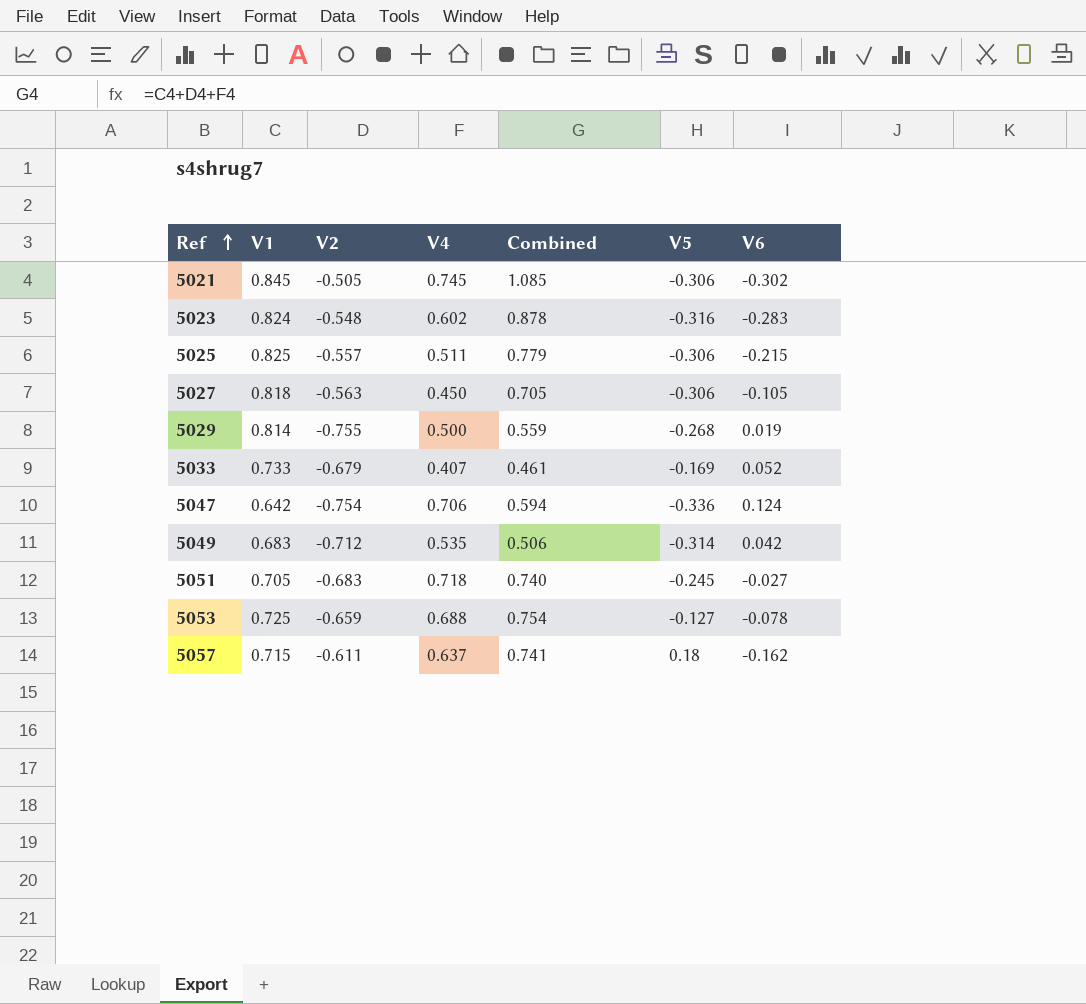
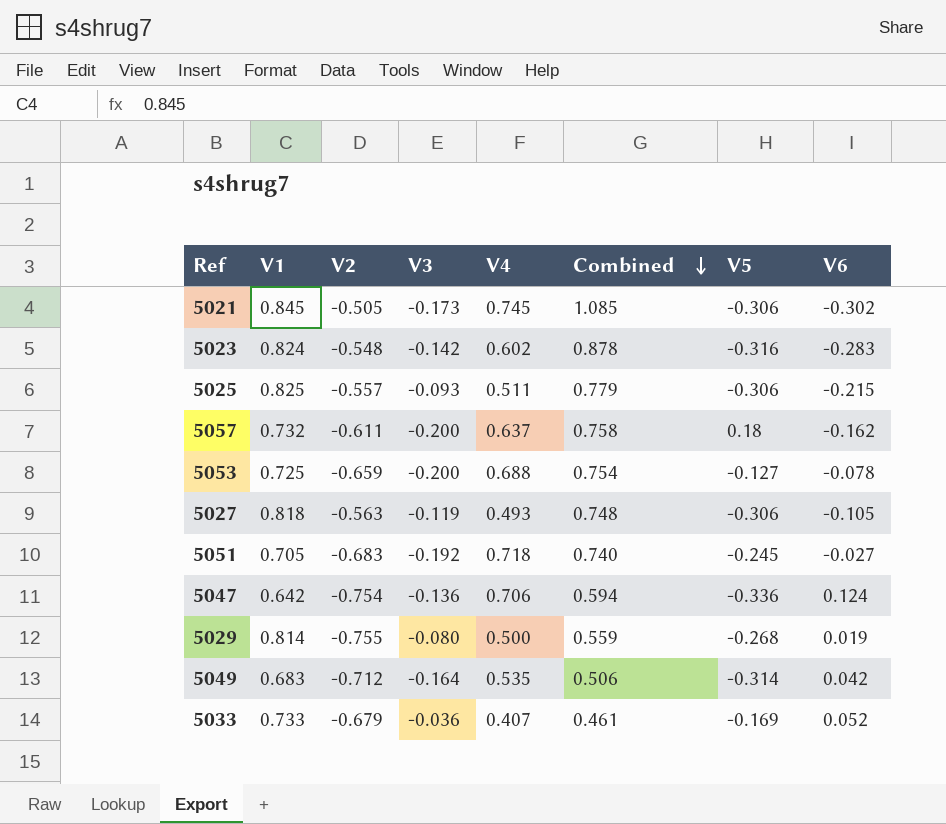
row order: Ref ascending -> Combined descending
column V3 | position: none -> 4
5057 | V1: 0.715 -> 0.732
5057 | Combined: 0.741 -> 0.758
5027 | V4: 0.450 -> 0.493
5027 | Combined: 0.705 -> 0.748

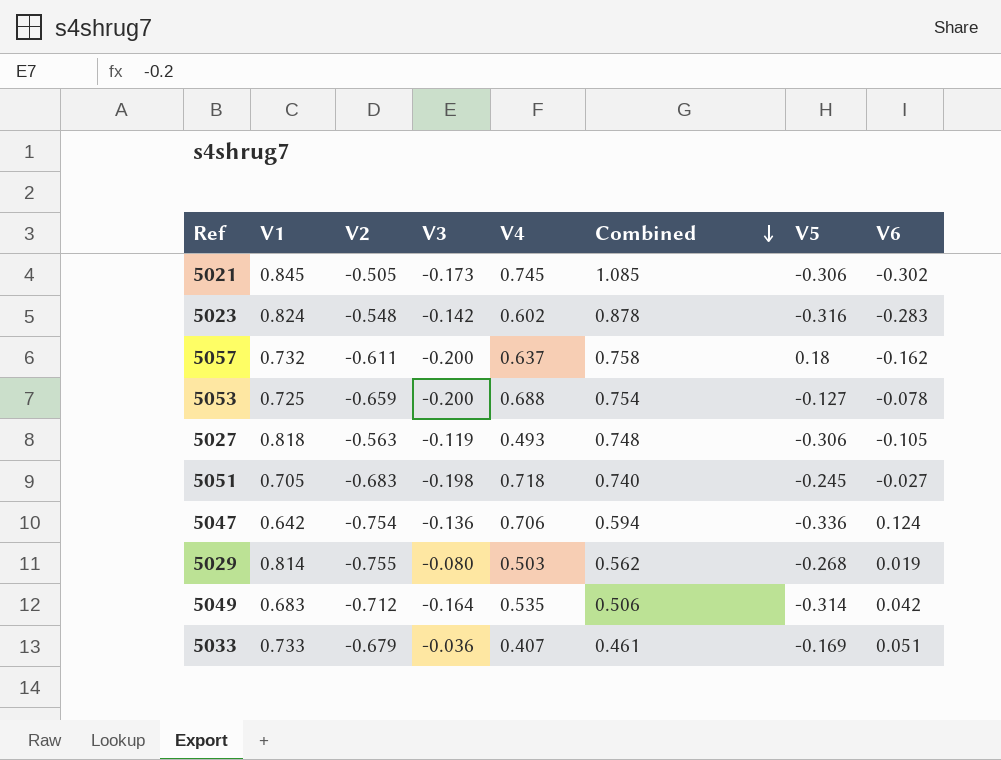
row 5025: 0.825 | -0.557 | -0.093 | 0.511 | 0.779 | -0.306 | -0.215 -> none
5051 | V3: -0.192 -> -0.198
5029 | V4: 0.500 -> 0.503
5029 | Combined: 0.559 -> 0.562
5033 | V6: 0.052 -> 0.051

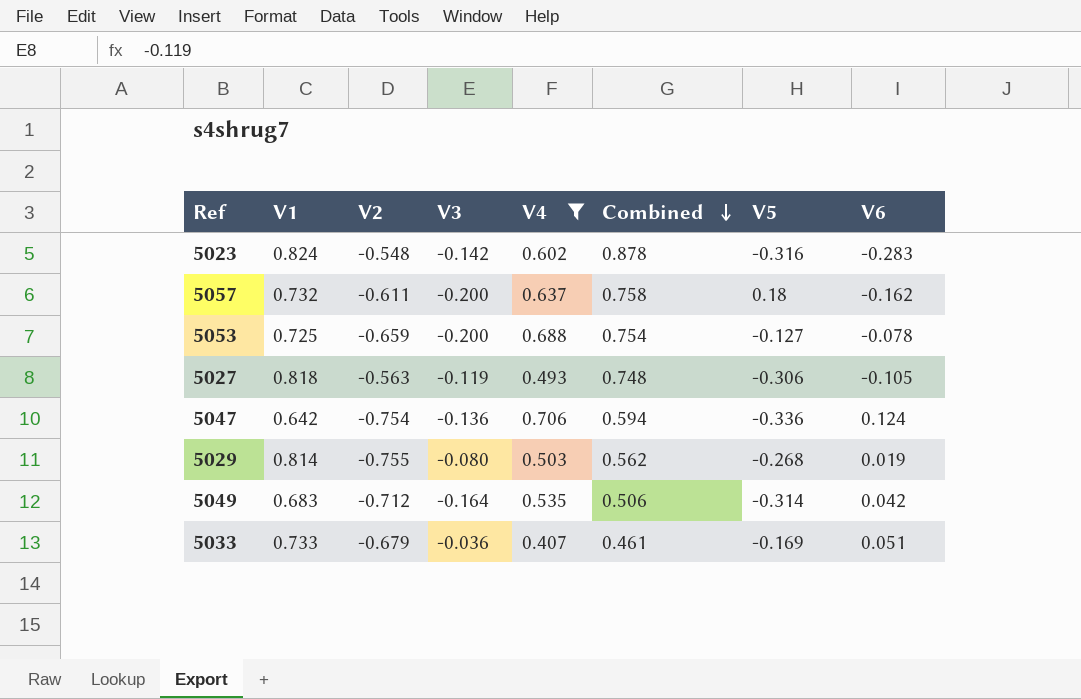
filter: none -> V4 <= 0.706

